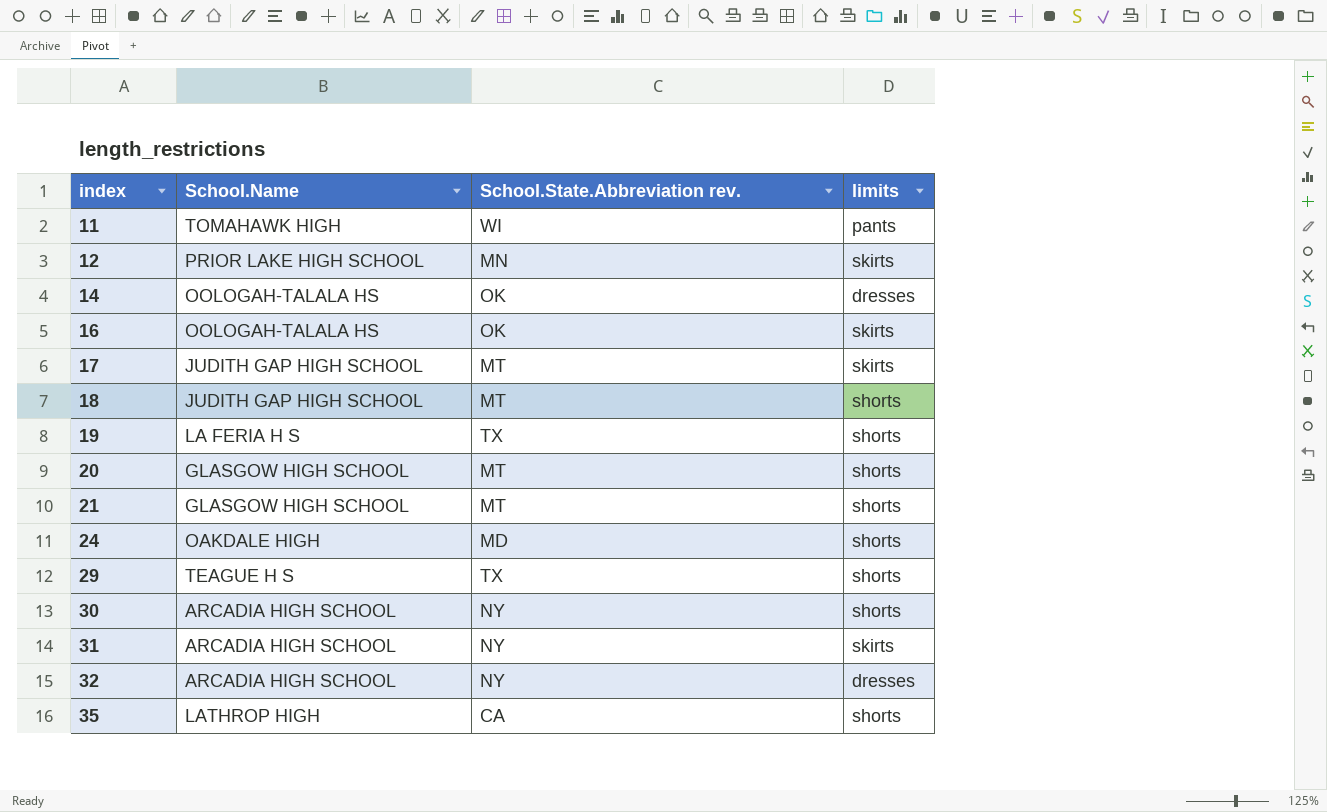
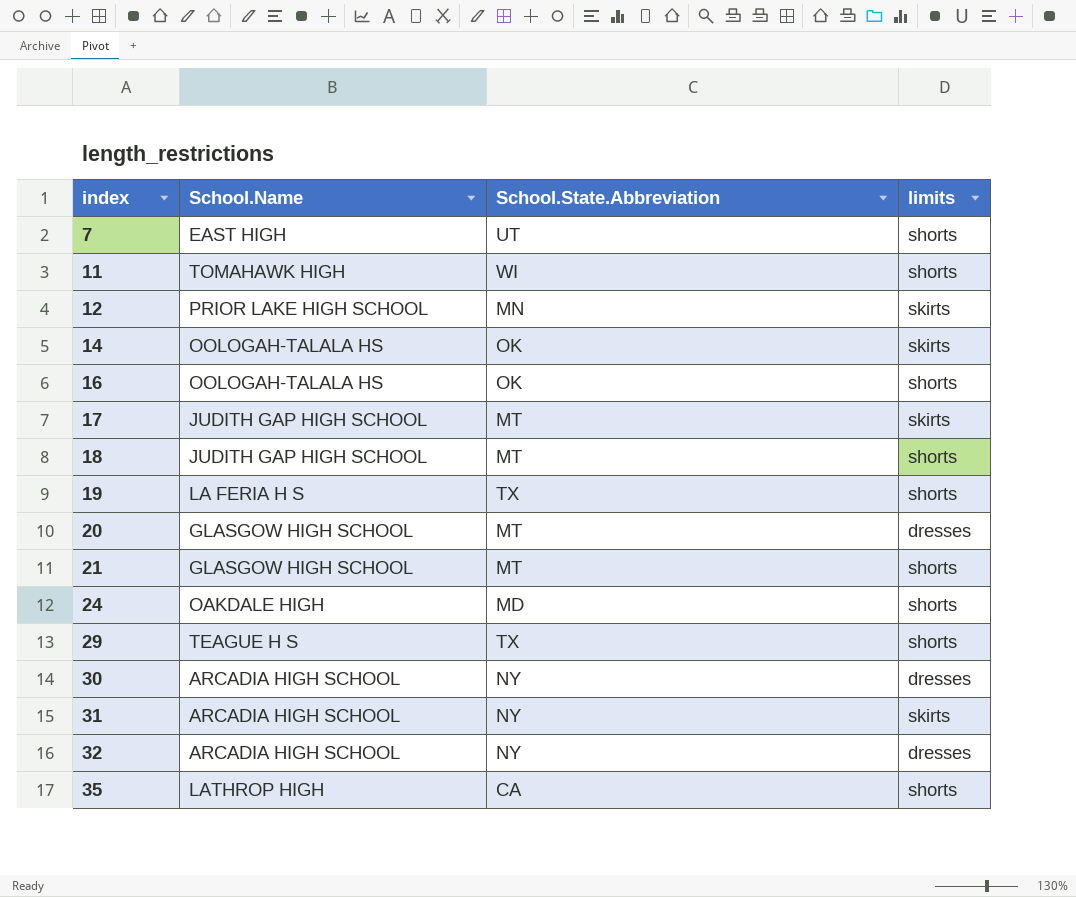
column name: School.State.Abbreviation rev. -> School.State.Abbreviation
row 7: none -> EAST HIGH | UT | shorts
11 | limits: pants -> shorts
14 | limits: dresses -> skirts
16 | limits: skirts -> shorts
20 | limits: shorts -> dresses
30 | limits: shorts -> dresses

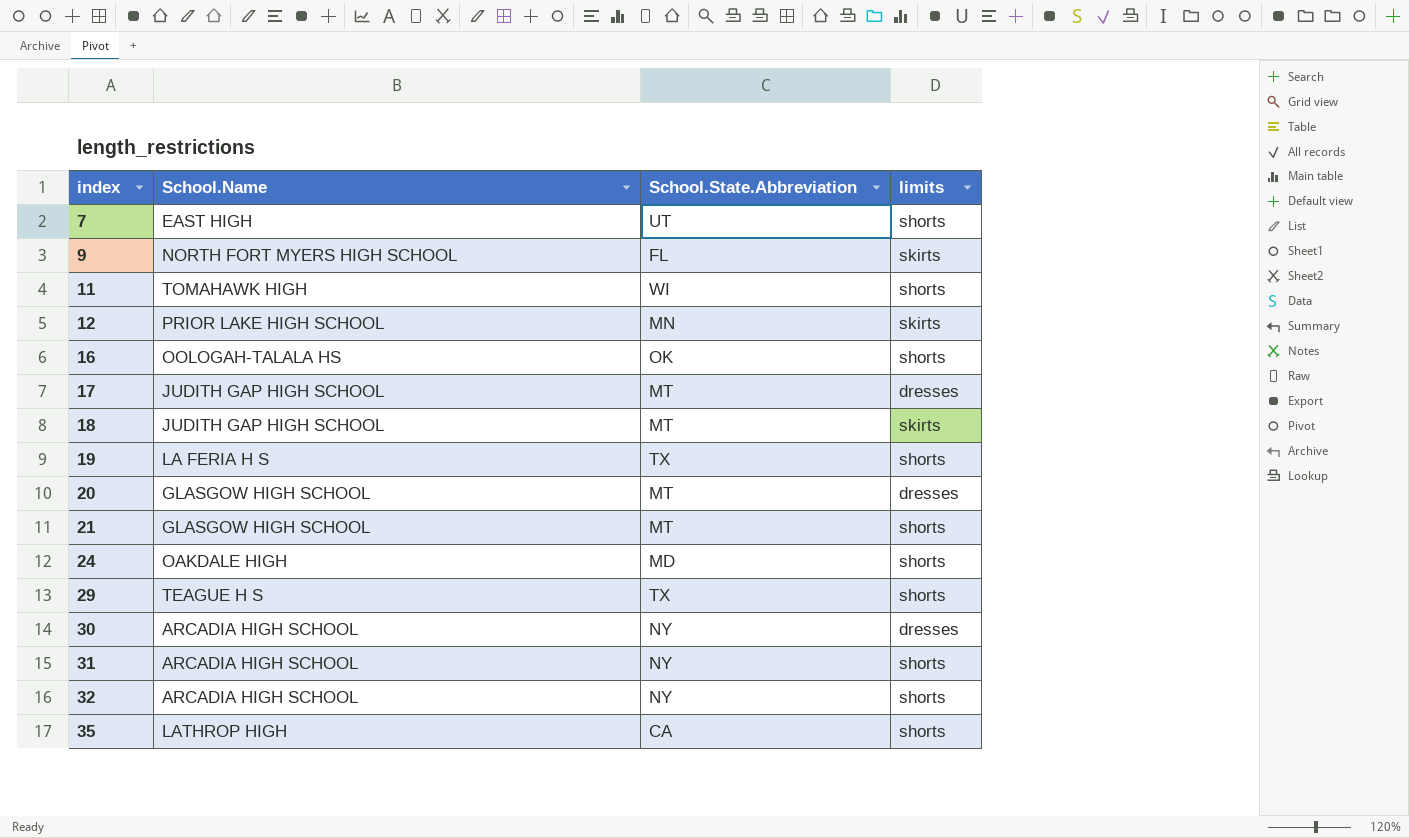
row 14: OOLOGAH-TALALA HS | OK | skirts -> none
row 9: none -> NORTH FORT MYERS HIGH SCHOOL | FL | skirts
17 | limits: skirts -> dresses
18 | limits: shorts -> skirts
31 | limits: skirts -> shorts
32 | limits: dresses -> shorts

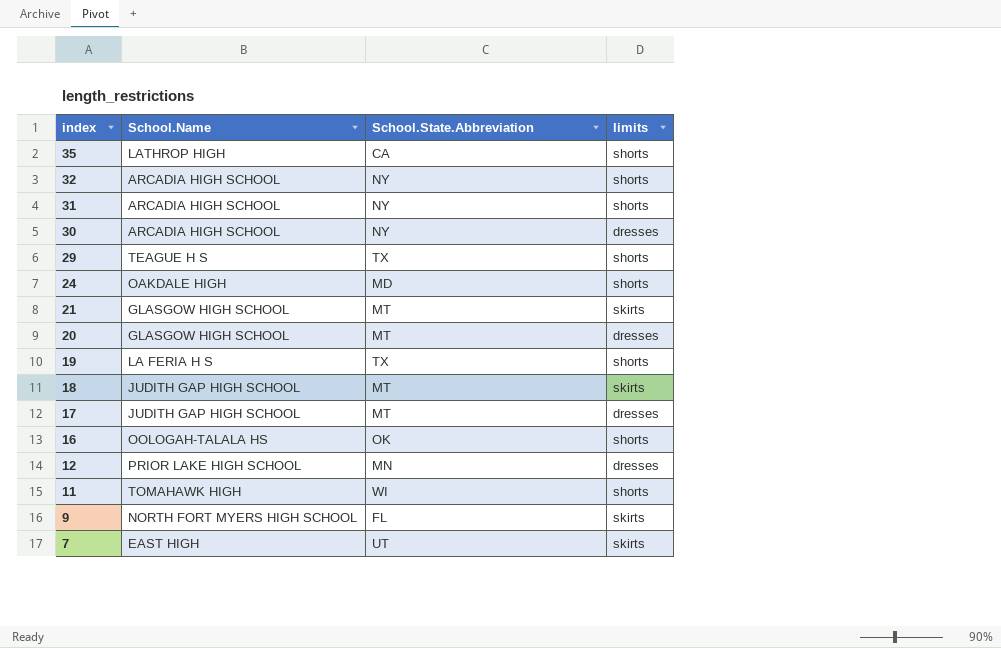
row order: index ascending -> index descending
21 | limits: shorts -> skirts
12 | limits: skirts -> dresses
7 | limits: shorts -> skirts

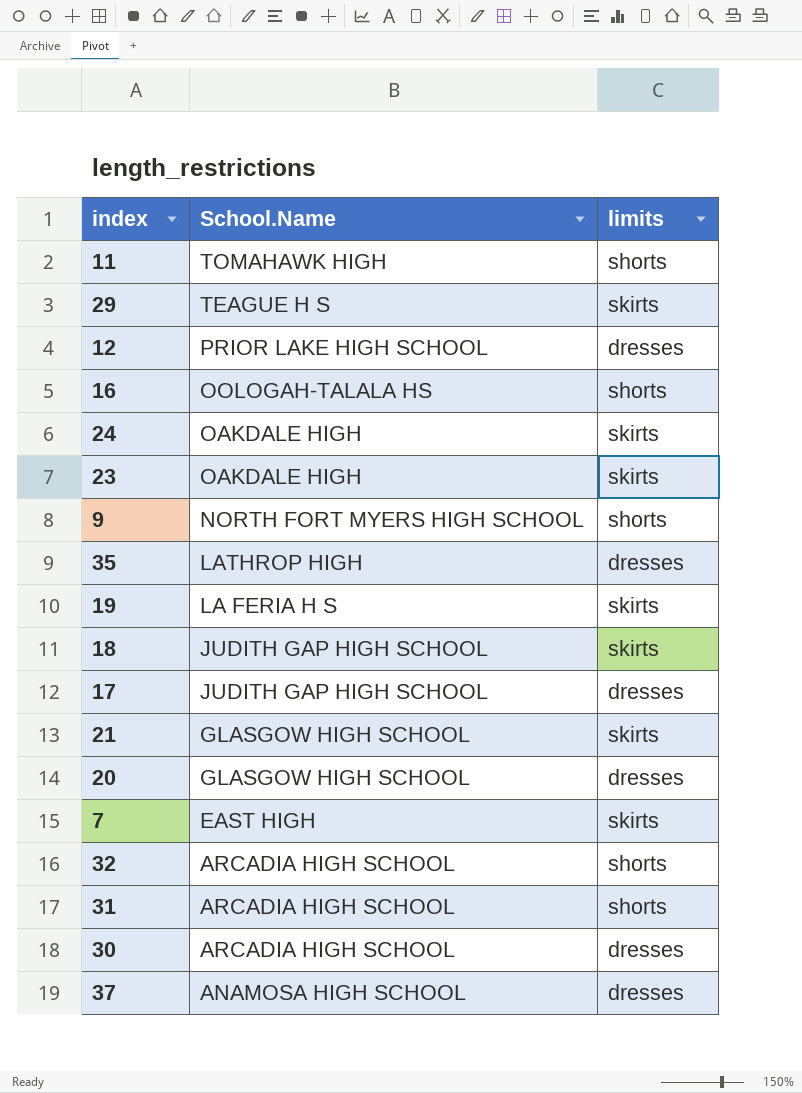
row order: index descending -> School.Name descending
column School.State.Abbreviation | position: 3 -> none
29 | limits: shorts -> skirts
24 | limits: shorts -> skirts
row 23: none -> OAKDALE HIGH | skirts
9 | limits: skirts -> shorts
35 | limits: shorts -> dresses
19 | limits: shorts -> skirts
row 37: none -> ANAMOSA HIGH SCHOOL | dresses

